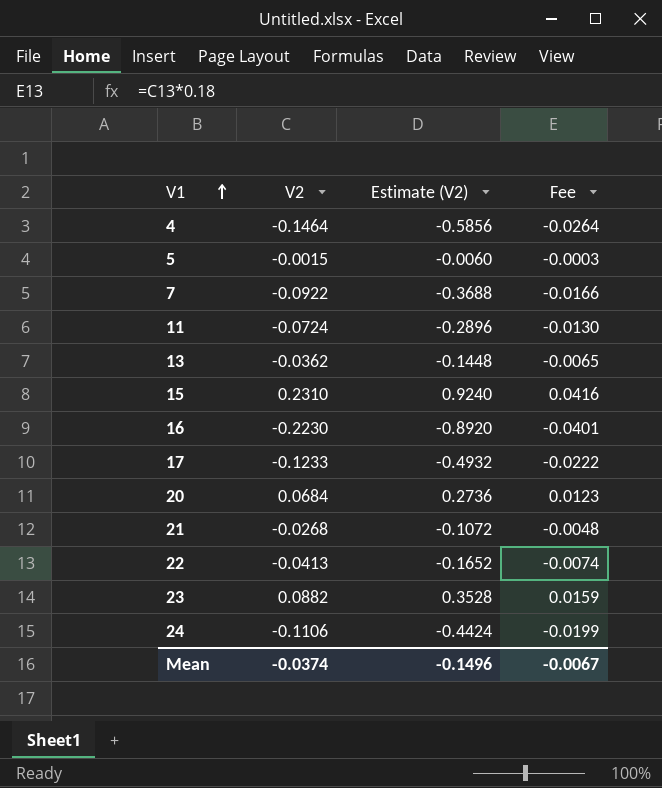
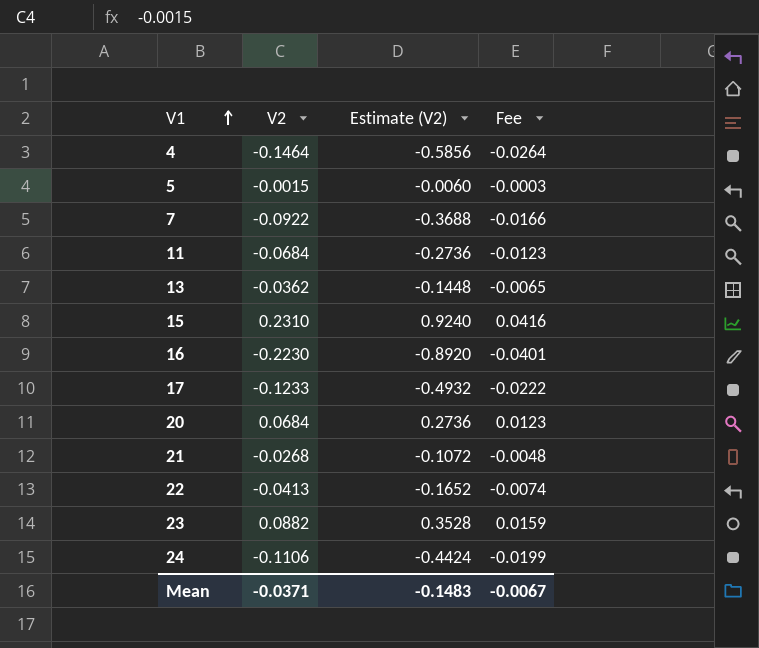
11 | V2: -0.0724 -> -0.0684
11 | Estimate (V2): -0.2896 -> -0.2736
11 | Fee: -0.0130 -> -0.0123
Mean | V2: -0.0374 -> -0.0371
Mean | Estimate (V2): -0.1496 -> -0.1483

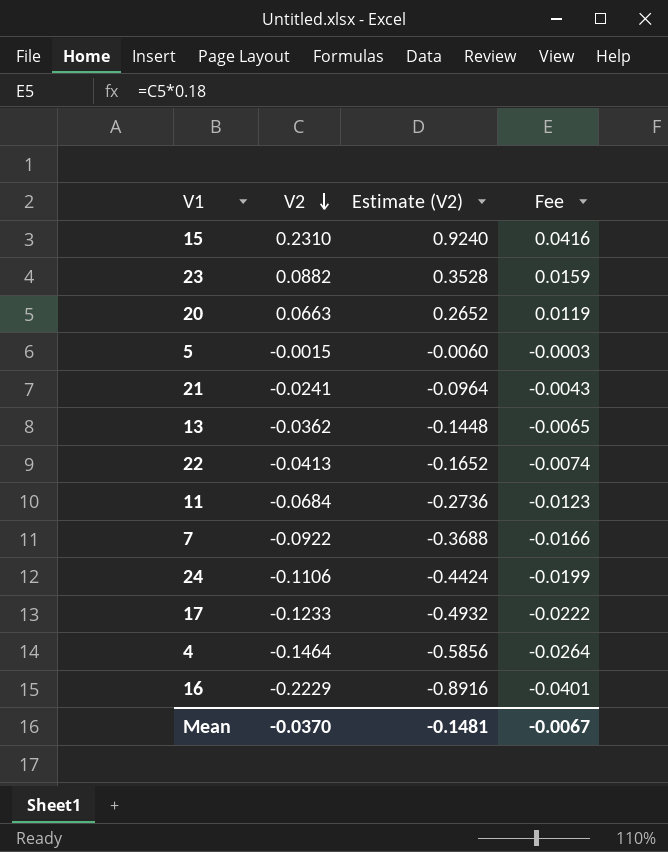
row order: V1 ascending -> V2 descending
20 | V2: 0.0684 -> 0.0663
20 | Estimate (V2): 0.2736 -> 0.2652
20 | Fee: 0.0123 -> 0.0119
21 | V2: -0.0268 -> -0.0241
21 | Estimate (V2): -0.1072 -> -0.0964
21 | Fee: -0.0048 -> -0.0043
16 | V2: -0.2230 -> -0.2229
16 | Estimate (V2): -0.8920 -> -0.8916
Mean | V2: -0.0371 -> -0.0370
Mean | Estimate (V2): -0.1483 -> -0.1481

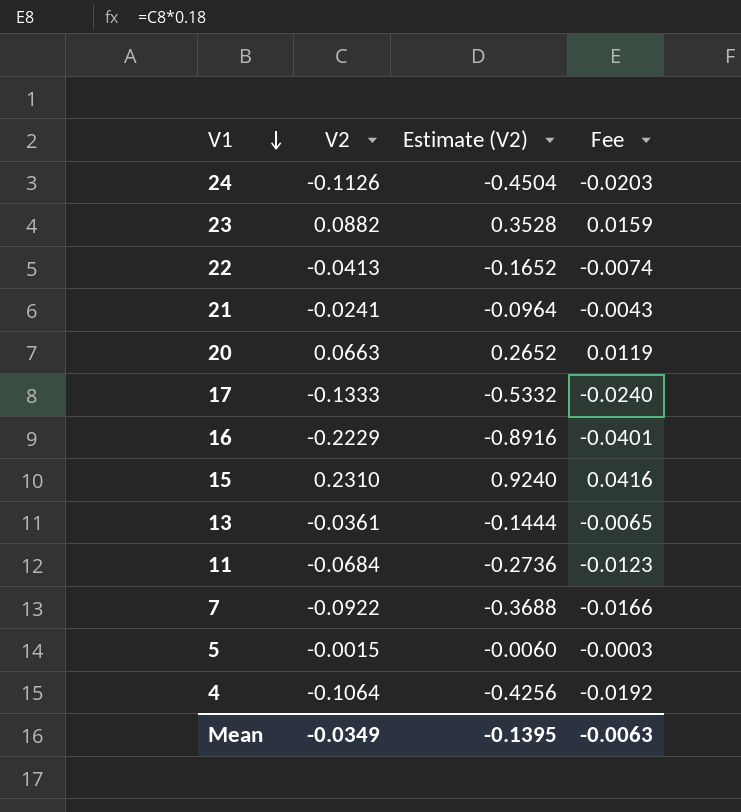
row order: V2 descending -> V1 descending
24 | V2: -0.1106 -> -0.1126
24 | Estimate (V2): -0.4424 -> -0.4504
24 | Fee: -0.0199 -> -0.0203
17 | V2: -0.1233 -> -0.1333
17 | Estimate (V2): -0.4932 -> -0.5332
17 | Fee: -0.0222 -> -0.0240
13 | V2: -0.0362 -> -0.0361
13 | Estimate (V2): -0.1448 -> -0.1444
4 | V2: -0.1464 -> -0.1064
4 | Estimate (V2): -0.5856 -> -0.4256
4 | Fee: -0.0264 -> -0.0192
Mean | V2: -0.0370 -> -0.0349
Mean | Estimate (V2): -0.1481 -> -0.1395
Mean | Fee: -0.0067 -> -0.0063

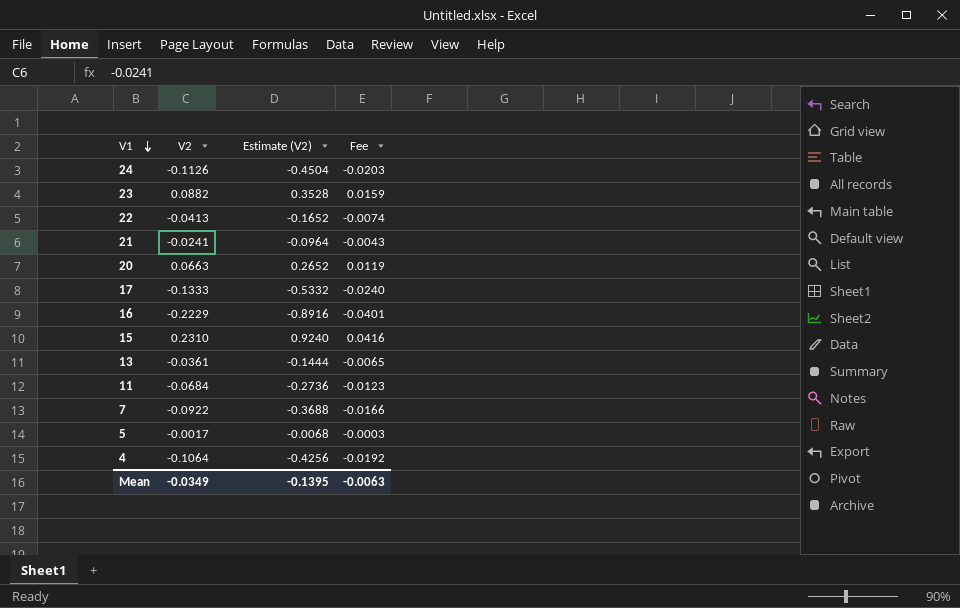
5 | V2: -0.0015 -> -0.0017
5 | Estimate (V2): -0.0060 -> -0.0068

